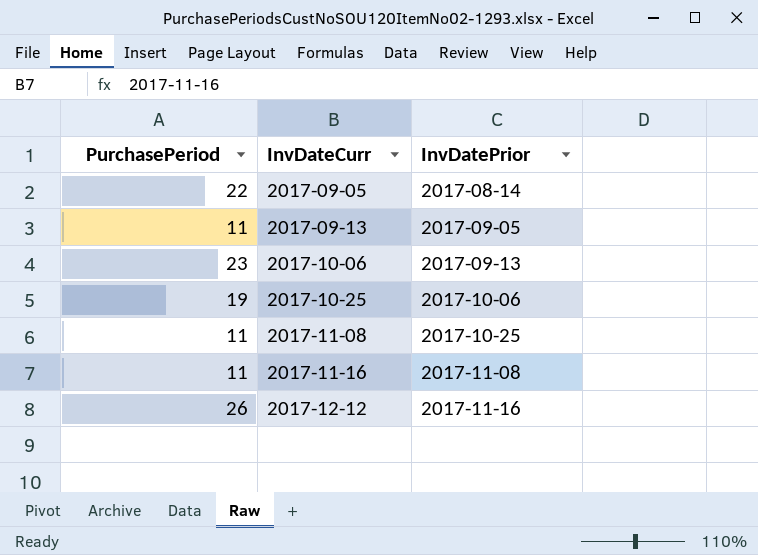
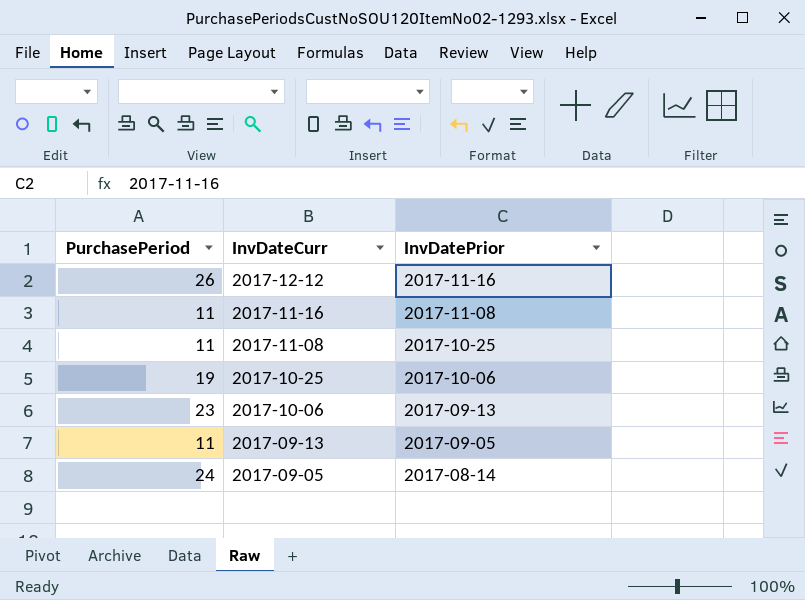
row order: InvDateCurr ascending -> InvDateCurr descending
2017-09-05 | PurchasePeriod: 22 -> 24

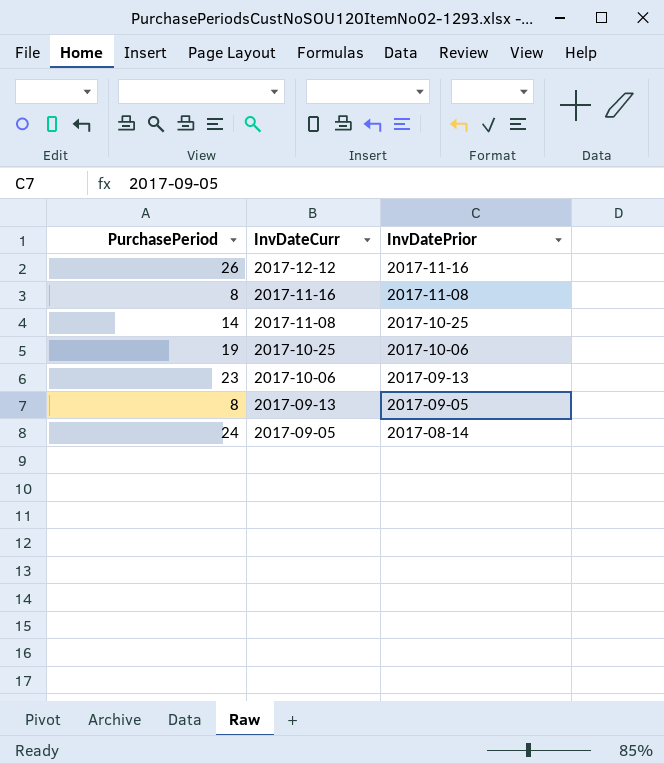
2017-11-16 | PurchasePeriod: 11 -> 8
2017-11-08 | PurchasePeriod: 11 -> 14
2017-09-13 | PurchasePeriod: 11 -> 8

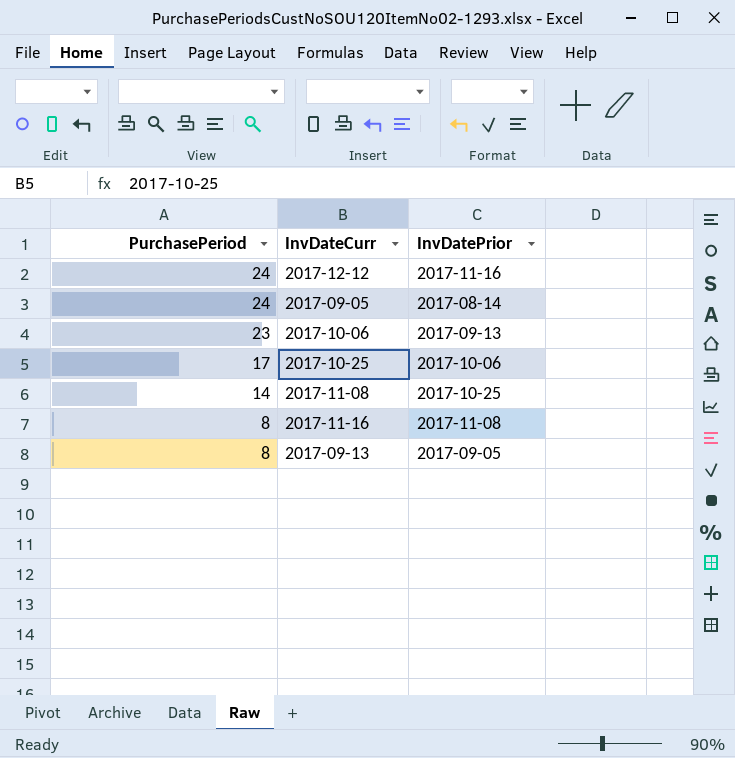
row order: InvDateCurr descending -> PurchasePeriod descending
2017-12-12 | PurchasePeriod: 26 -> 24
2017-10-25 | PurchasePeriod: 19 -> 17

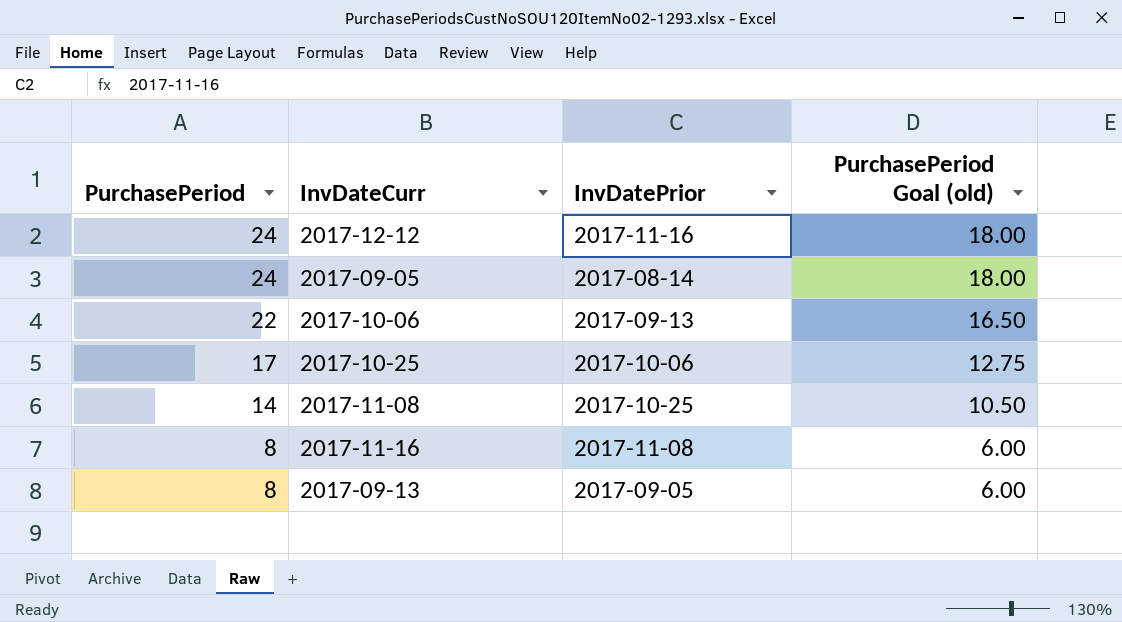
column PurchasePeriod Goal (old) | formula: none -> [PurchasePeriod] * 0.75
2017-10-06 | PurchasePeriod: 23 -> 22

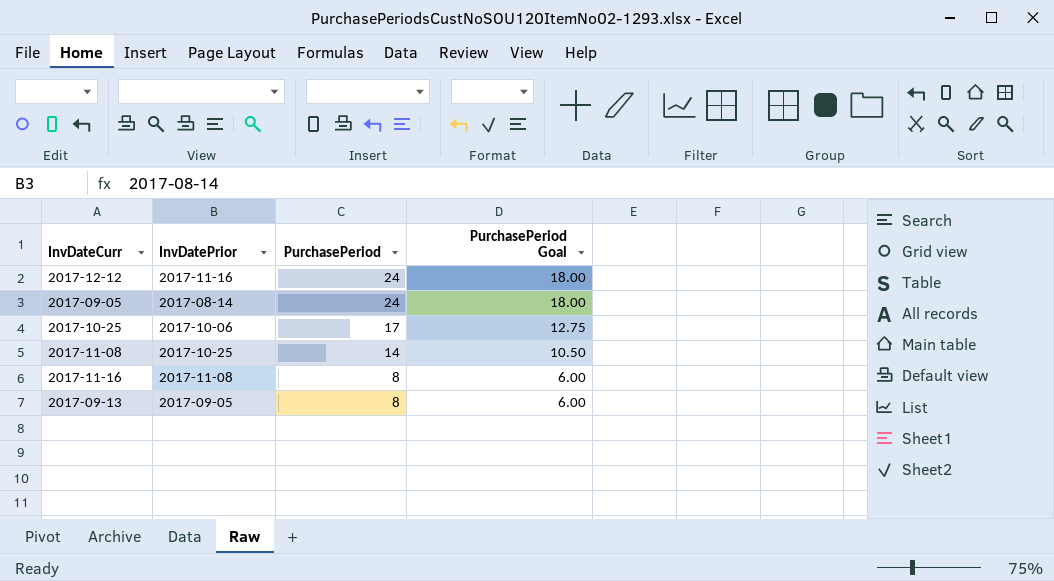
column PurchasePeriod | position: 1 -> 3
column name: PurchasePeriod Goal (old) -> PurchasePeriod Goal
row 2017-10-06: 22 | 2017-09-13 | 16.50 -> none

